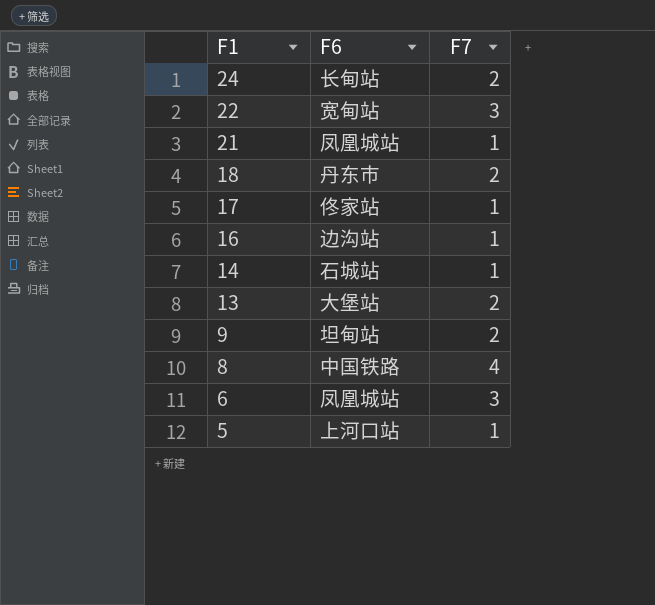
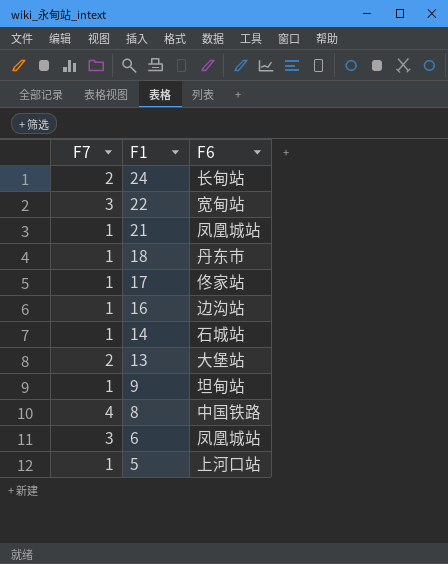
column F7 | position: 3 -> 1
18 | F7: 2 -> 1
9 | F7: 2 -> 1

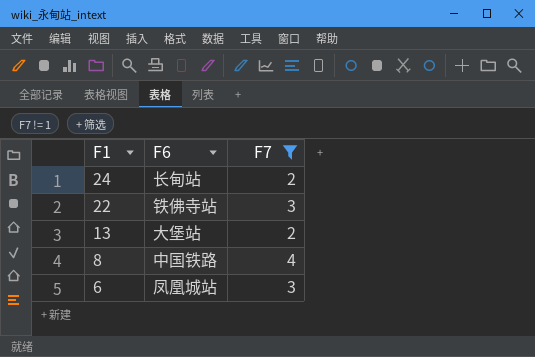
filter: none -> F7 != 1
column F7 | position: 1 -> 3
22 | F6: 宽甸站 -> 铁佛寺站

